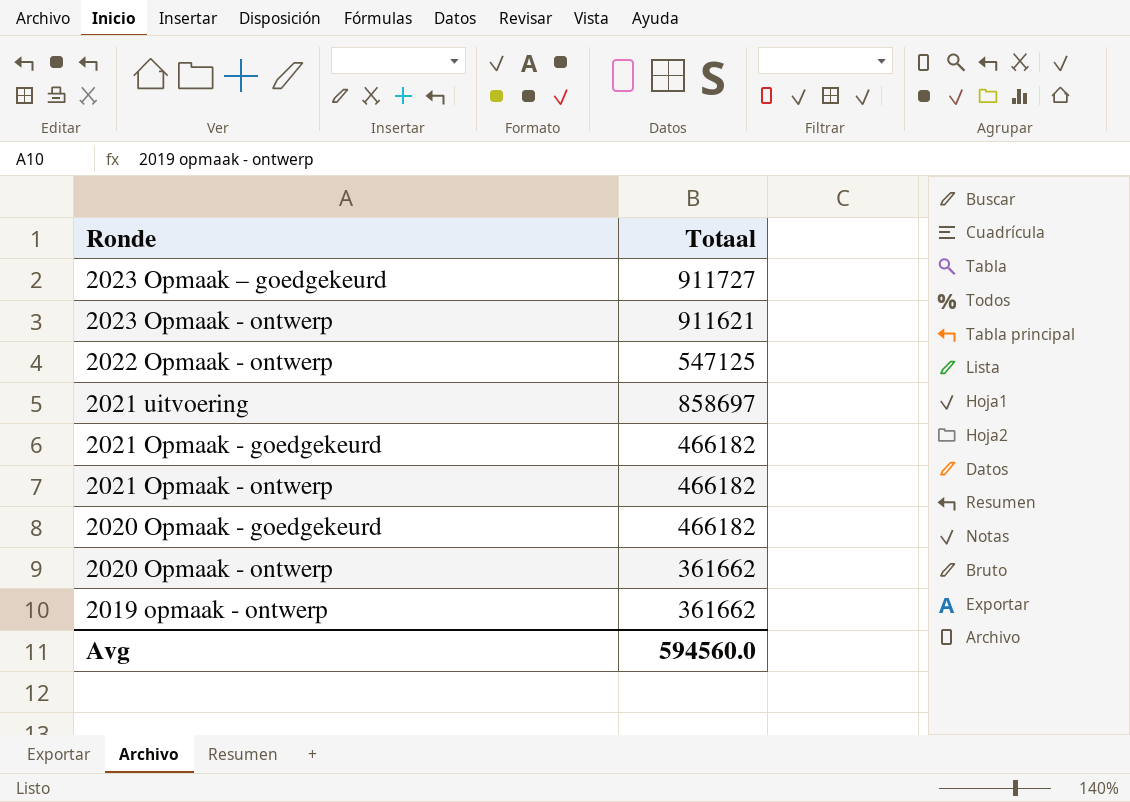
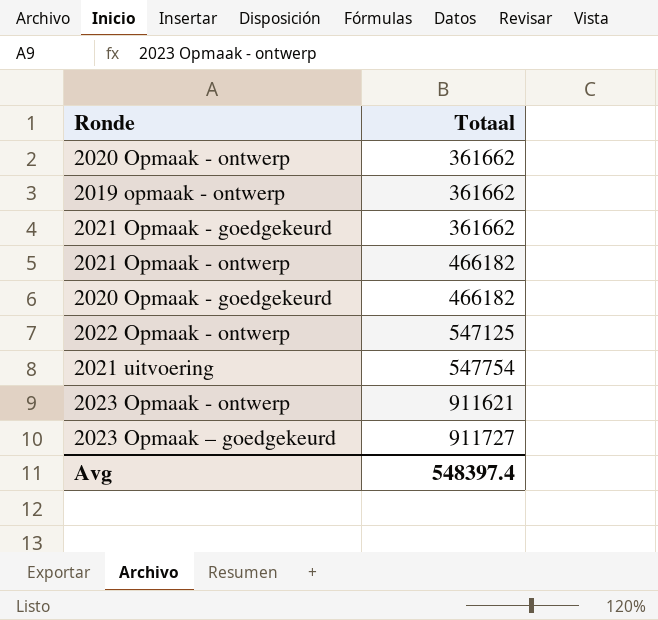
row order: none -> Totaal ascending
2021 Opmaak - goedgekeurd | Totaal: 466182 -> 361662
2021 uitvoering | Totaal: 858697 -> 547754
Avg | Totaal: 594560.0 -> 548397.4

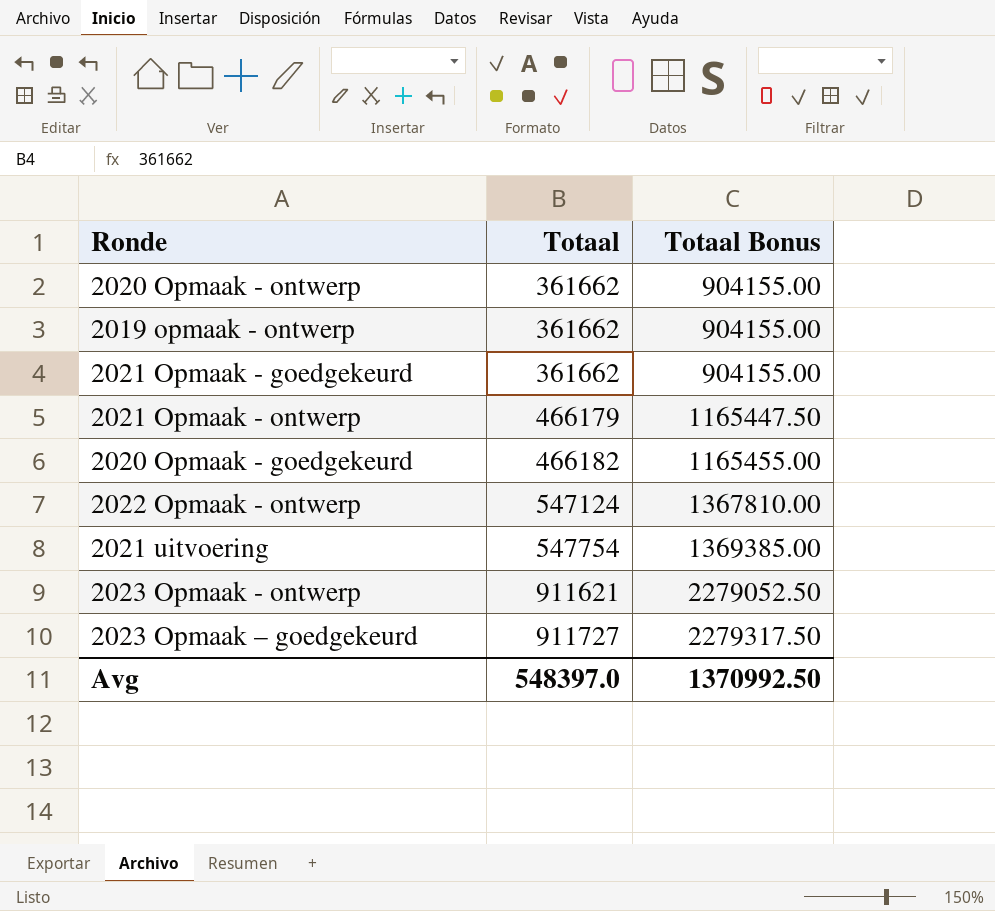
column Totaal Bonus | formula: none -> [Totaal] * 2.5
2021 Opmaak - ontwerp | Totaal: 466182 -> 466179
2022 Opmaak - ontwerp | Totaal: 547125 -> 547124
Avg | Totaal: 548397.4 -> 548397.0

